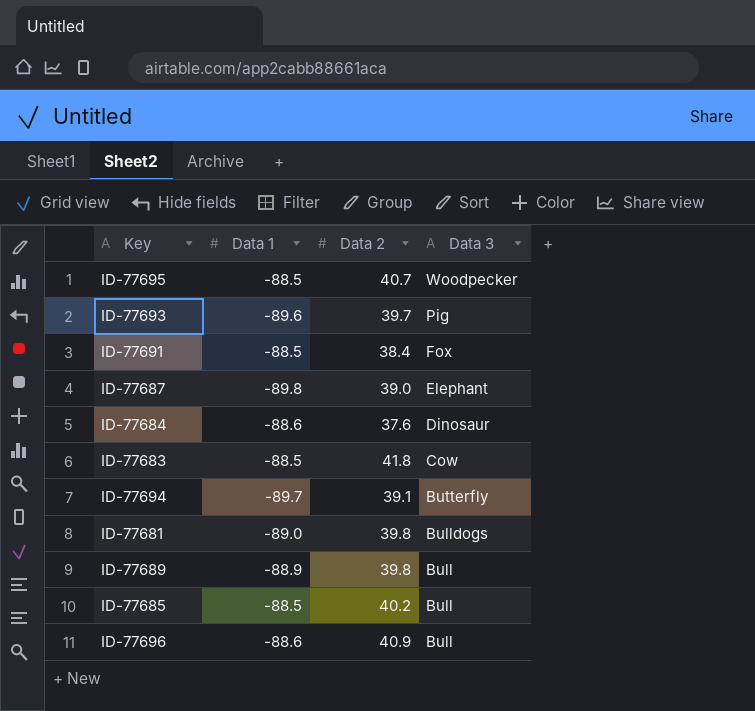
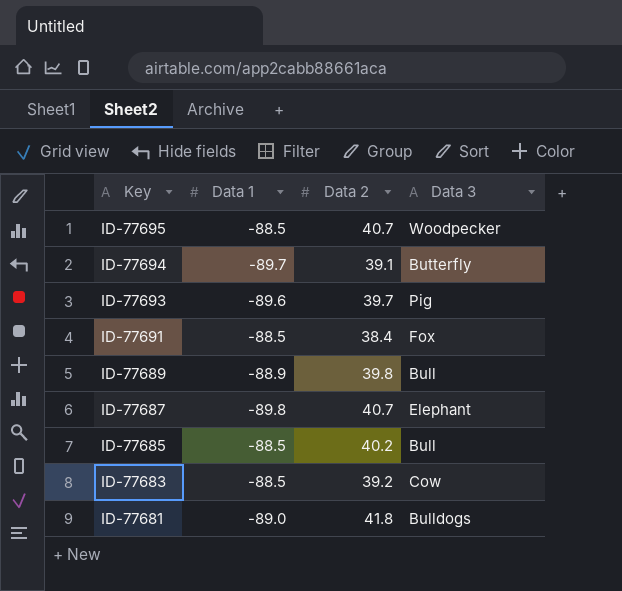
row order: Data 3 descending -> Key descending
row ID-77684: -88.6 | 37.6 | Dinosaur -> none
row ID-77696: -88.6 | 40.9 | Bull -> none
ID-77687 | Data 2: 39.0 -> 40.7
ID-77683 | Data 2: 41.8 -> 39.2
ID-77681 | Data 2: 39.8 -> 41.8

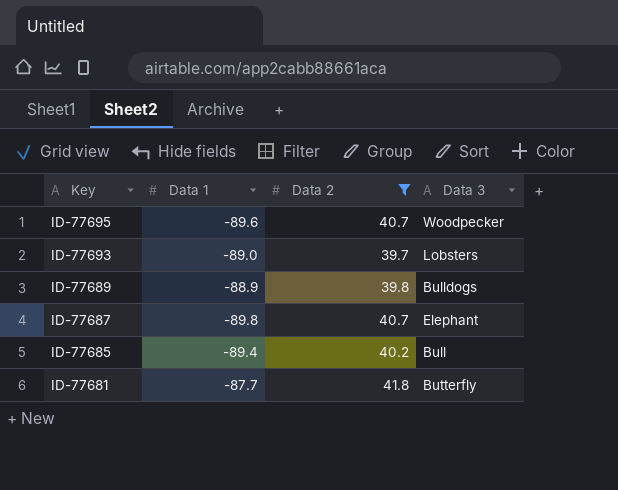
filter: none -> Data 2 >= 39.7
ID-77695 | Data 1: -88.5 -> -89.6
ID-77693 | Data 1: -89.6 -> -89.0
ID-77693 | Data 3: Pig -> Lobsters
ID-77689 | Data 3: Bull -> Bulldogs
ID-77685 | Data 1: -88.5 -> -89.4
ID-77681 | Data 1: -89.0 -> -87.7
ID-77681 | Data 3: Bulldogs -> Butterfly

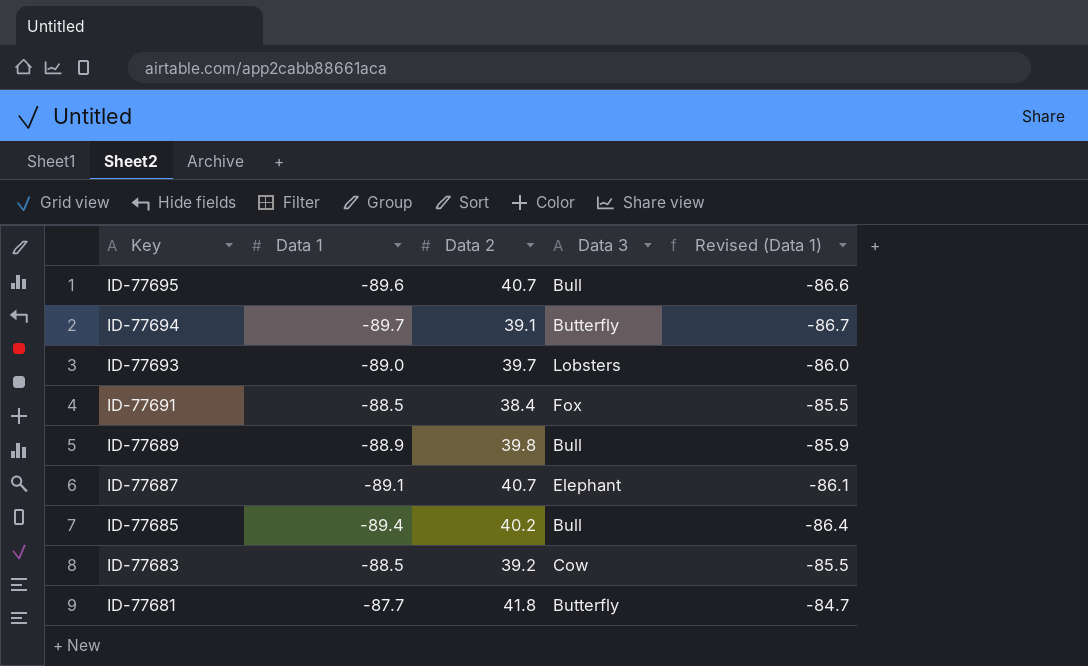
filter: Data 2 >= 39.7 -> none
column Revised (Data 1) | formula: none -> [Data 1] + 3
ID-77695 | Data 3: Woodpecker -> Bull
ID-77689 | Data 3: Bulldogs -> Bull
ID-77687 | Data 1: -89.8 -> -89.1

